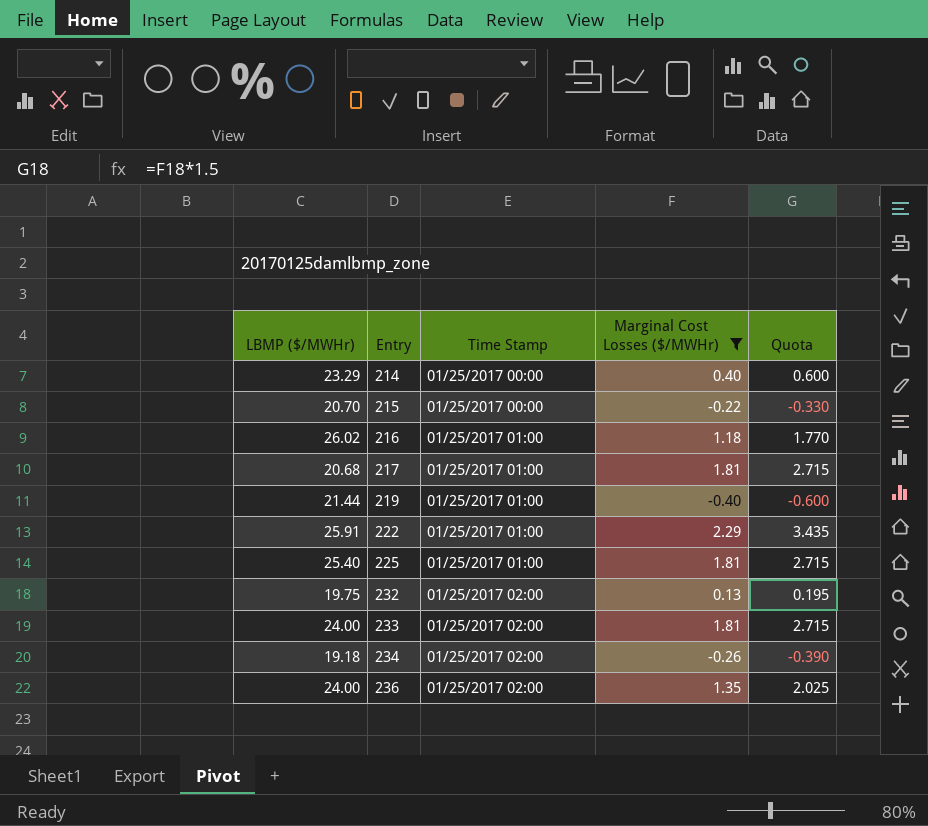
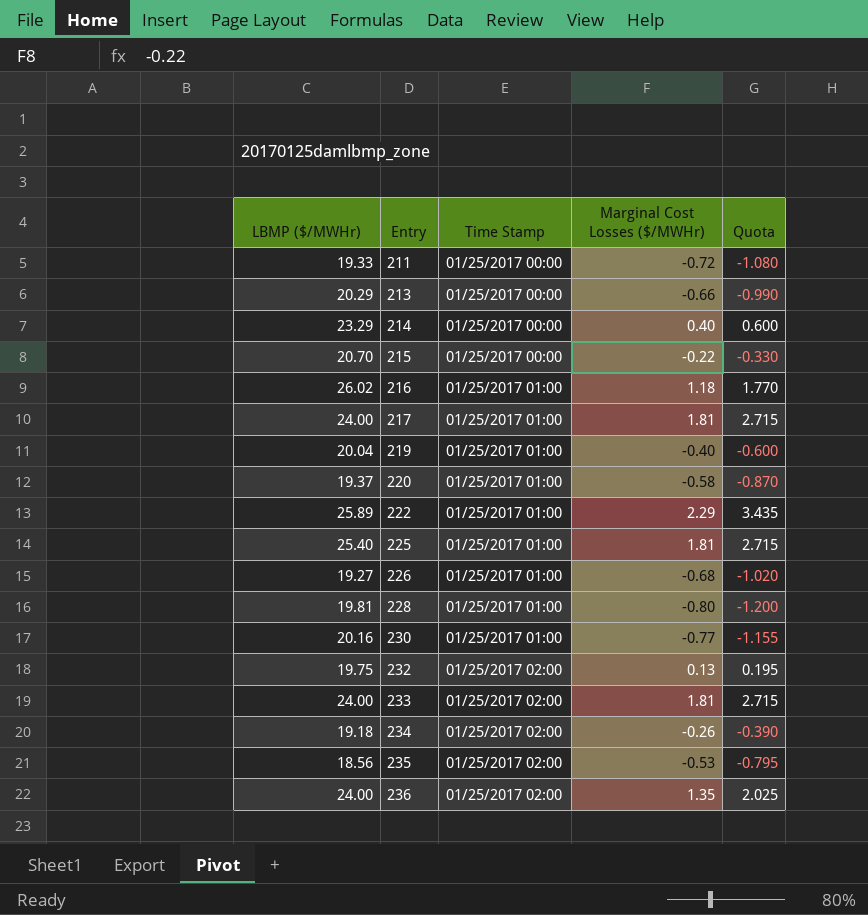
filter: Marginal Cost Losses ($/MWHr) >= -0.40 -> none
217 | LBMP ($/MWHr): 20.68 -> 24.00
219 | LBMP ($/MWHr): 21.44 -> 20.04
222 | LBMP ($/MWHr): 25.91 -> 25.89

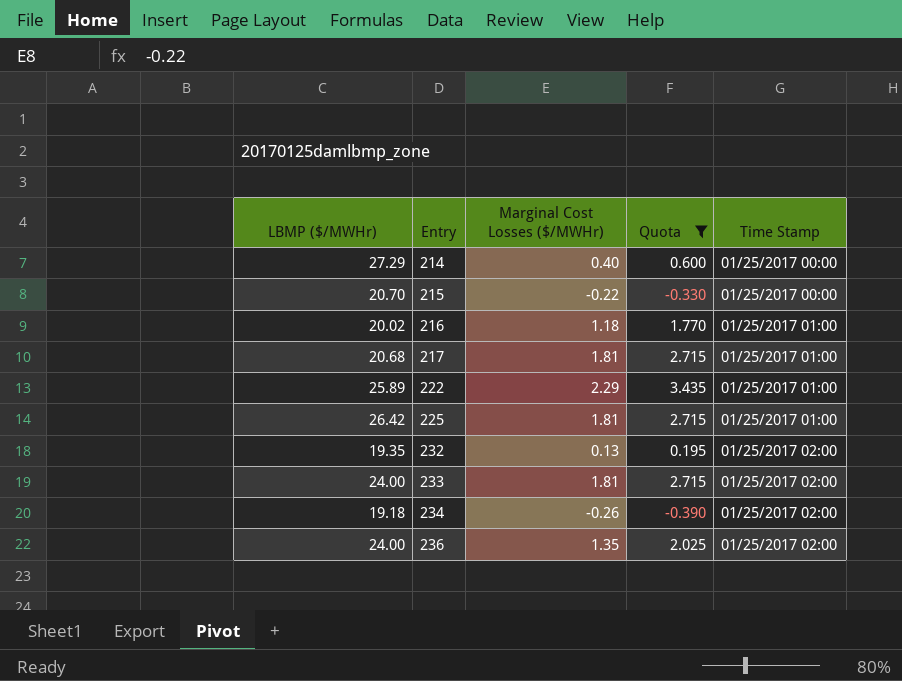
filter: none -> Quota >= -0.390
column Time Stamp | position: 3 -> 5
214 | LBMP ($/MWHr): 23.29 -> 27.29
216 | LBMP ($/MWHr): 26.02 -> 20.02
217 | LBMP ($/MWHr): 24.00 -> 20.68
225 | LBMP ($/MWHr): 25.40 -> 26.42
232 | LBMP ($/MWHr): 19.75 -> 19.35

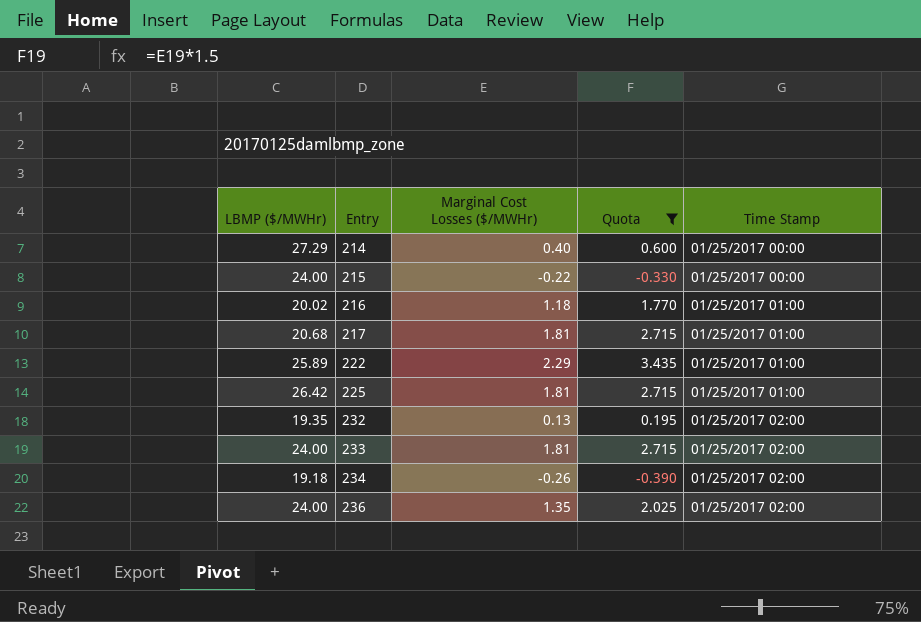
215 | LBMP ($/MWHr): 20.70 -> 24.00

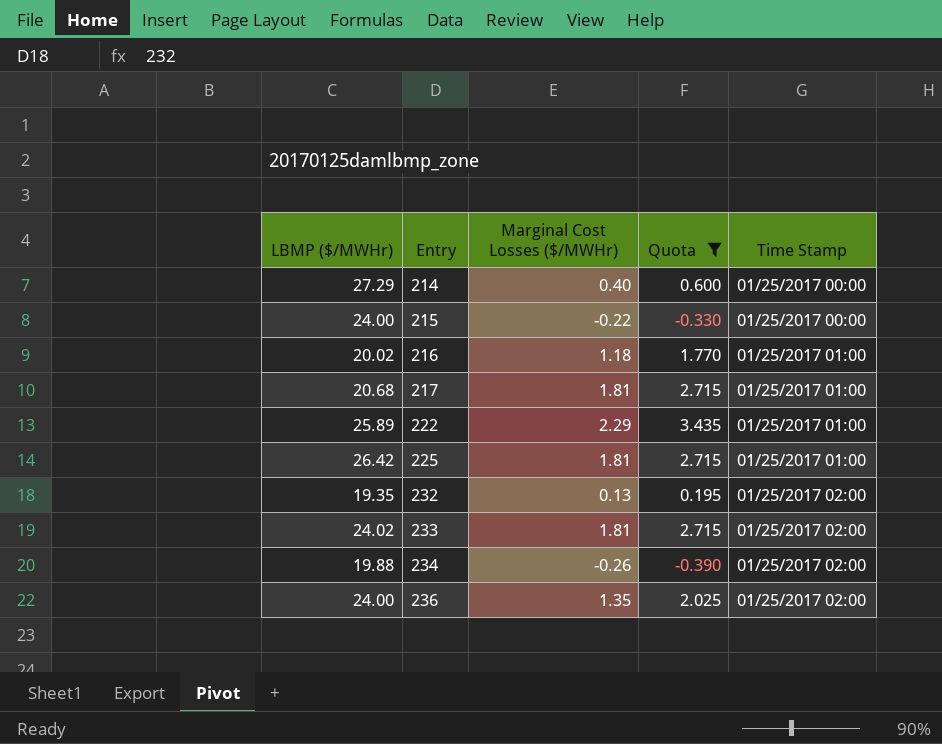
233 | LBMP ($/MWHr): 24.00 -> 24.02
234 | LBMP ($/MWHr): 19.18 -> 19.88

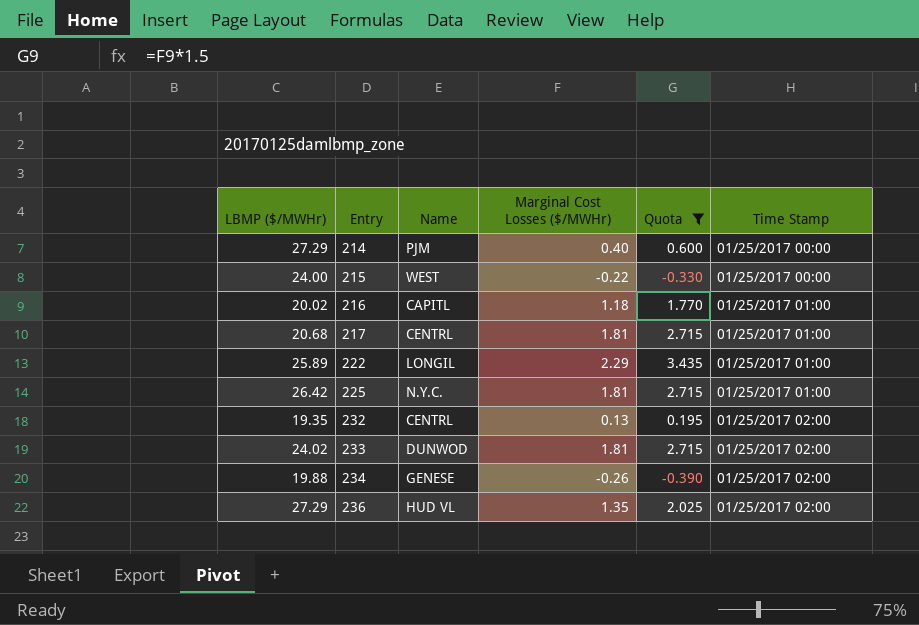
column Name | position: none -> 3
236 | LBMP ($/MWHr): 24.00 -> 27.29

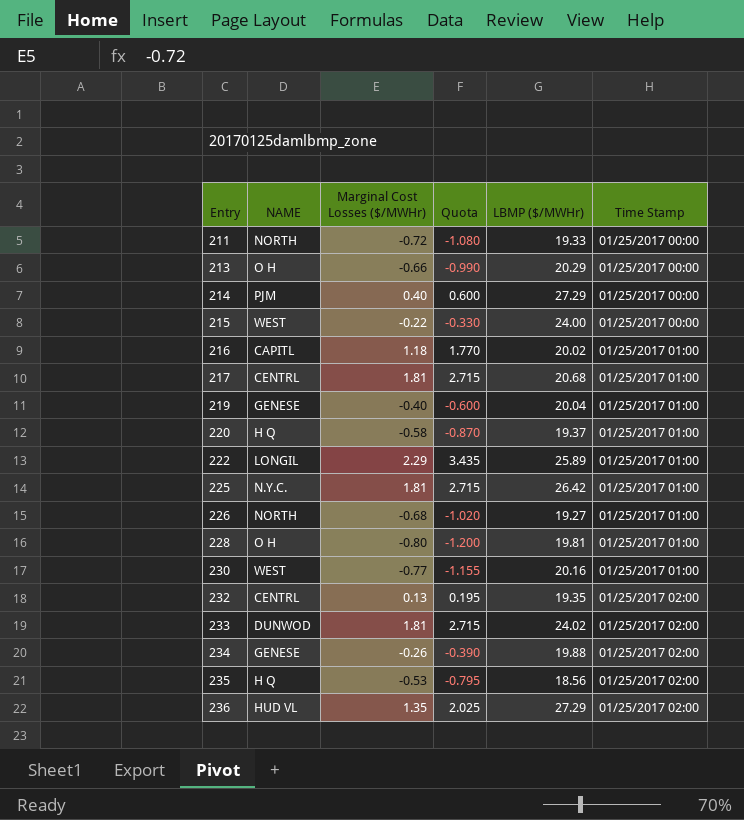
filter: Quota >= -0.390 -> none
column name: Name -> NAME
column LBMP ($/MWHr) | position: 1 -> 5

